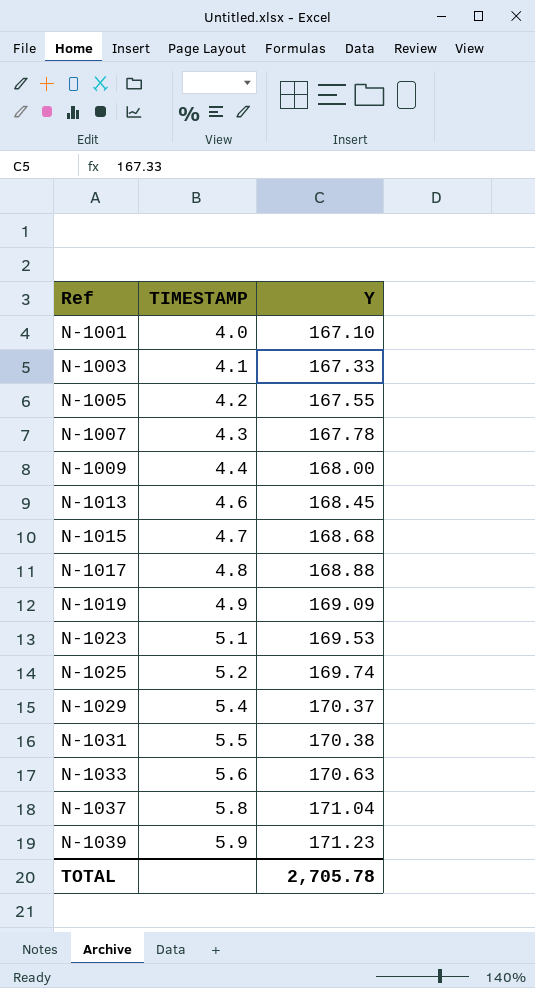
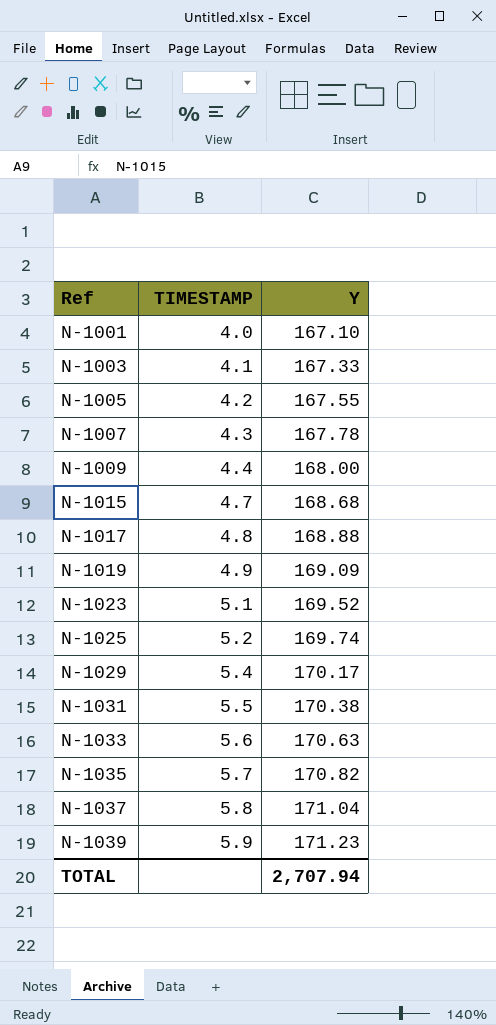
row N-1013: 4.6 | 168.45 -> none
N-1023 | Y: 169.53 -> 169.52
N-1029 | Y: 170.37 -> 170.17
row N-1035: none -> 5.7 | 170.82
TOTAL | Y: 2,705.78 -> 2,707.94

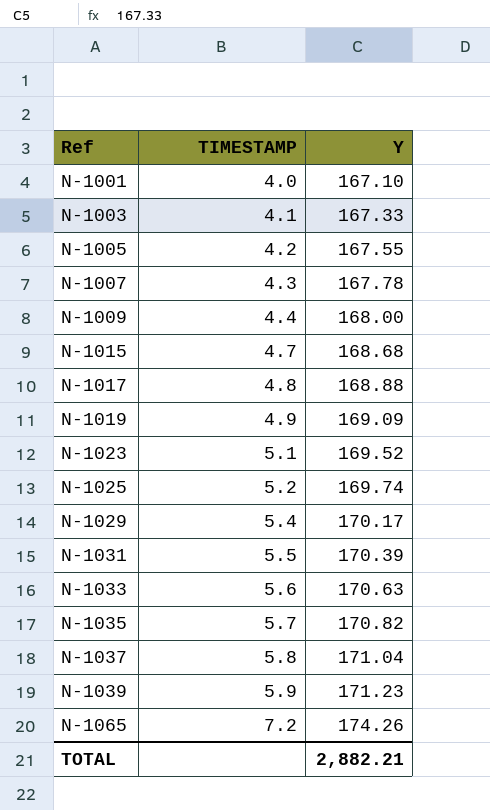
N-1031 | Y: 170.38 -> 170.39
row N-1065: none -> 7.2 | 174.26
TOTAL | Y: 2,707.94 -> 2,882.21

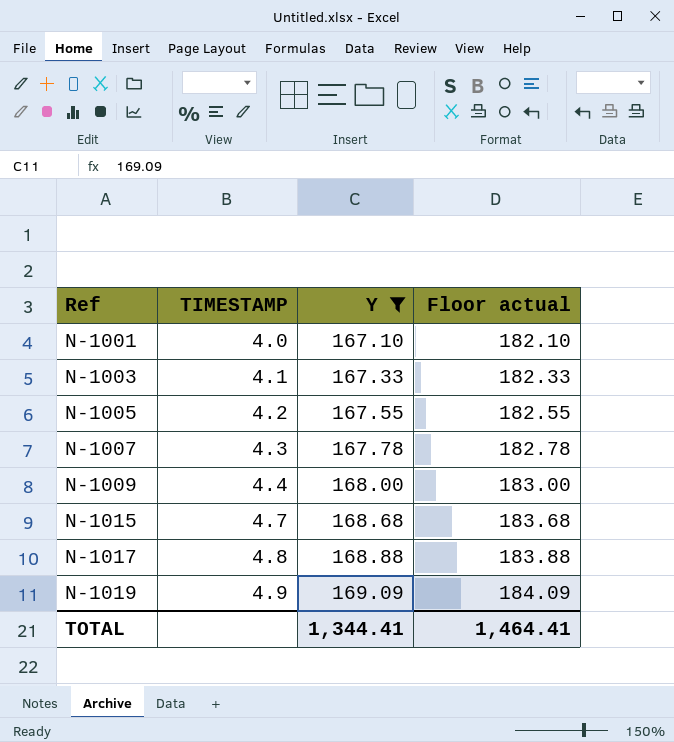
filter: none -> Y <= 169.09
column Floor actual | formula: none -> [Y] + 15
TOTAL | Y: 2,882.21 -> 1,344.41

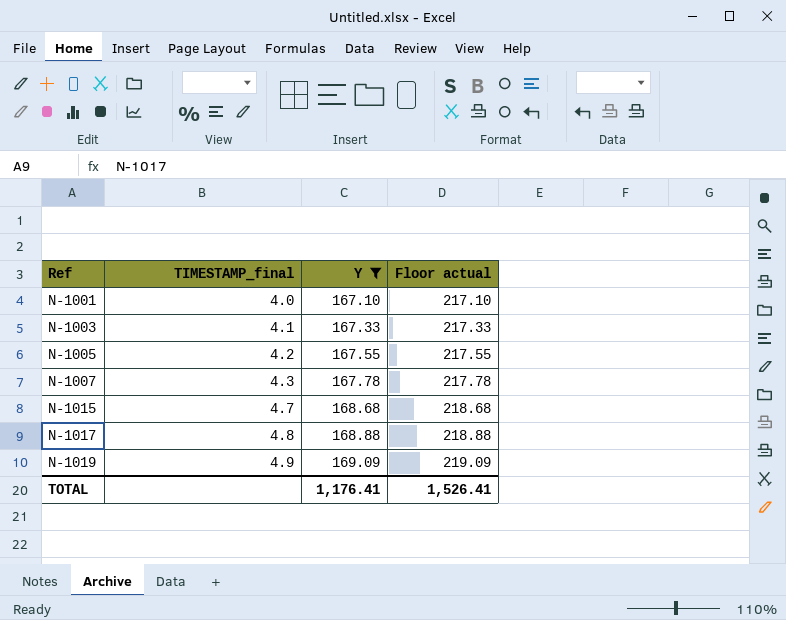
column name: TIMESTAMP -> TIMESTAMP_final
column Floor actual | formula: [Y] + 15 -> [Y] + 50
row N-1009: 4.4 | 168.00 | 183.00 -> none
TOTAL | Y: 1,344.41 -> 1,176.41
TOTAL | Floor actual: 1,464.41 -> 1,526.41

